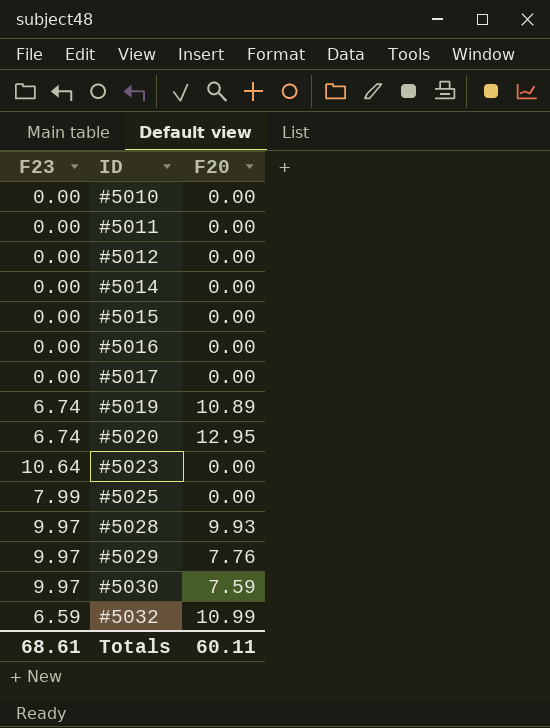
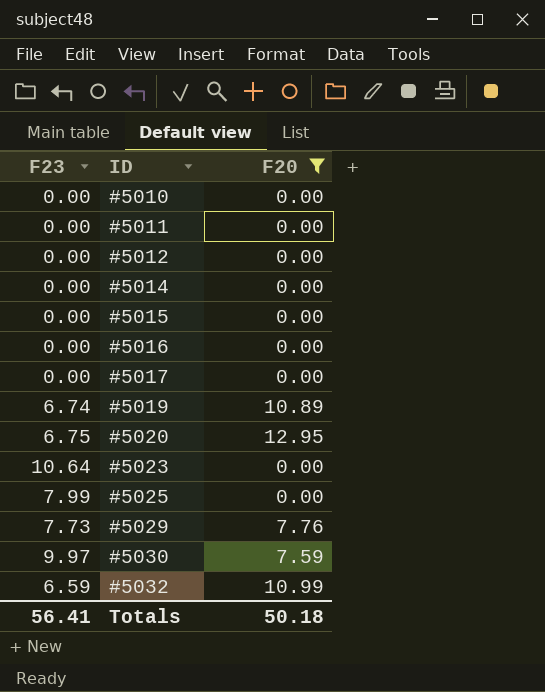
filter: none -> F20 != 9.93
#5020 | F23: 6.74 -> 6.75
#5029 | F23: 9.97 -> 7.73
Totals | F23: 68.61 -> 56.41
Totals | F20: 60.11 -> 50.18

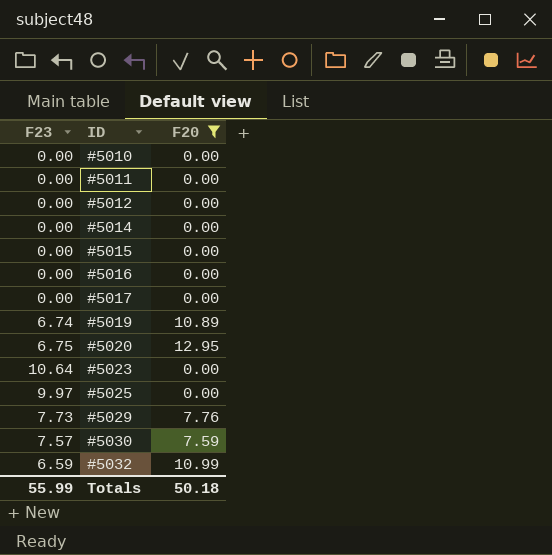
#5025 | F23: 7.99 -> 9.97
#5030 | F23: 9.97 -> 7.57
Totals | F23: 56.41 -> 55.99

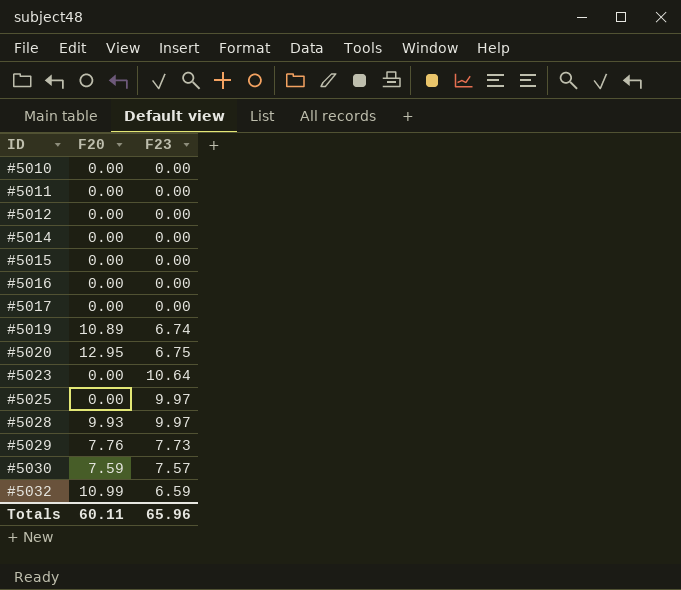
filter: F20 != 9.93 -> none
column F23 | position: 1 -> 3
Totals | F20: 50.18 -> 60.11
Totals | F23: 55.99 -> 65.96

